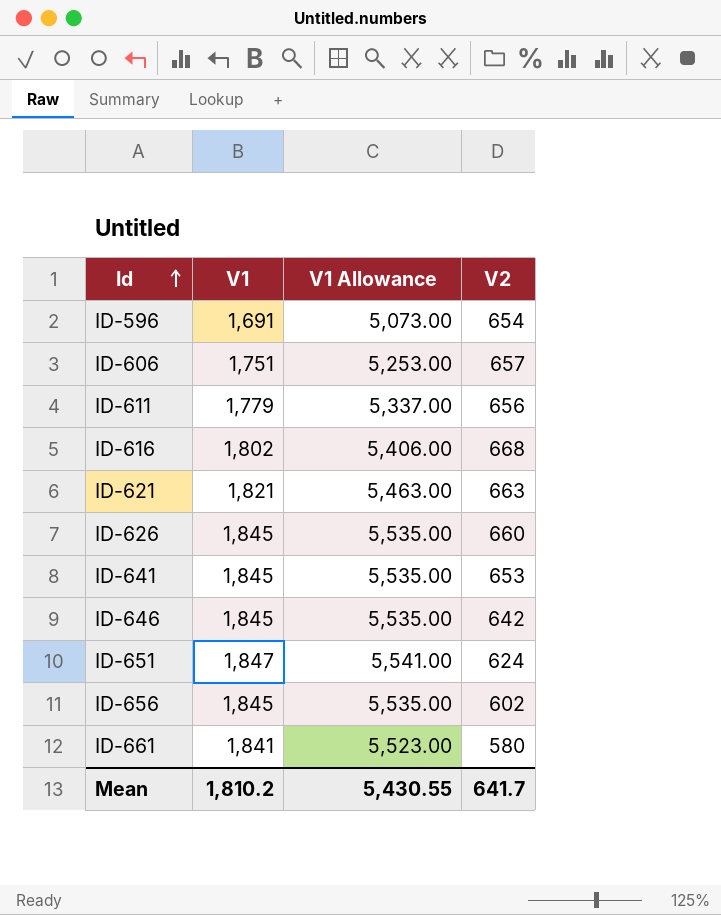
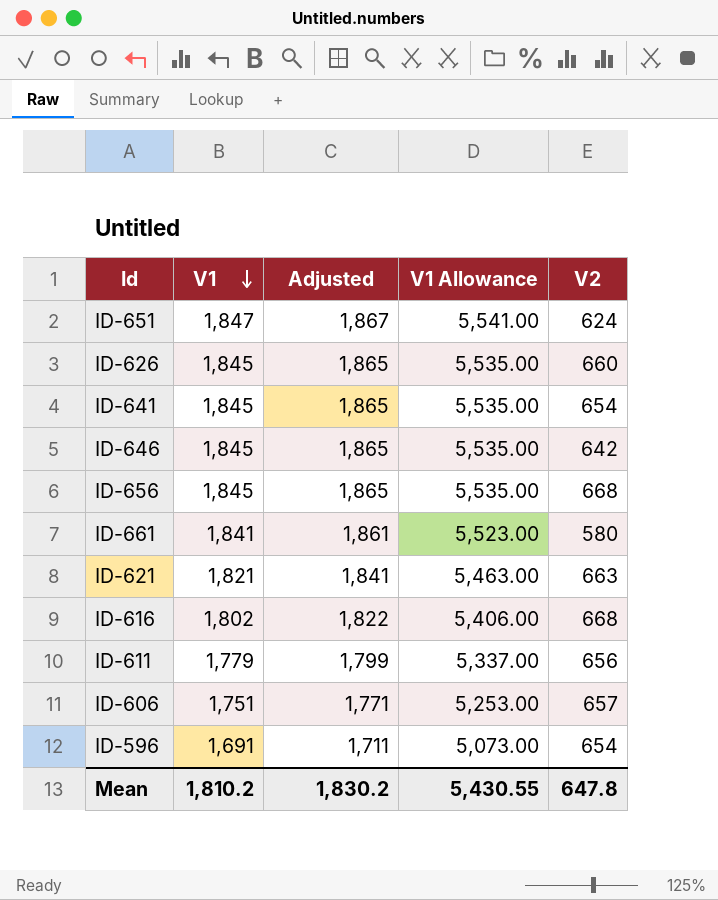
row order: Id ascending -> V1 descending
column Adjusted | formula: none -> [V1] + 20
ID-641 | V2: 653 -> 654
ID-656 | V2: 602 -> 668
Mean | V2: 641.7 -> 647.8

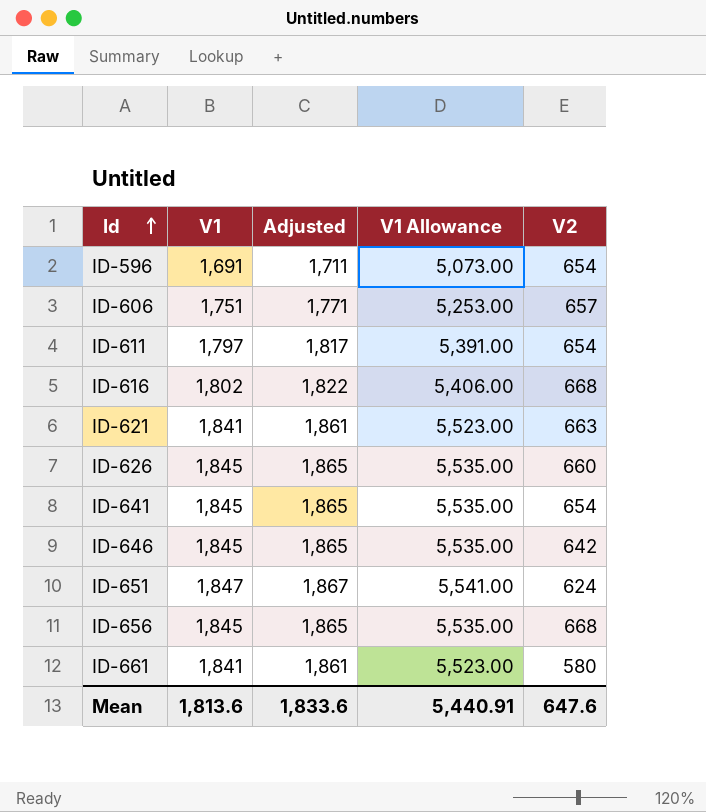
row order: V1 descending -> Id ascending
ID-611 | V1: 1,779 -> 1,797
ID-611 | Adjusted: 1,799 -> 1,817
ID-611 | V1 Allowance: 5,337.00 -> 5,391.00
ID-611 | V2: 656 -> 654
ID-621 | V1: 1,821 -> 1,841
ID-621 | Adjusted: 1,841 -> 1,861
ID-621 | V1 Allowance: 5,463.00 -> 5,523.00
Mean | V1: 1,810.2 -> 1,813.6
Mean | Adjusted: 1,830.2 -> 1,833.6
Mean | V1 Allowance: 5,430.55 -> 5,440.91
Mean | V2: 647.8 -> 647.6

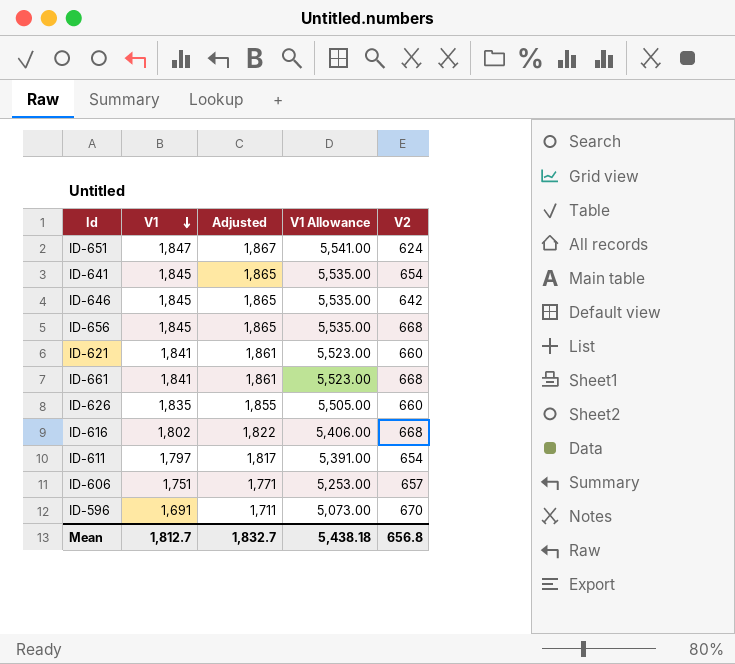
row order: Id ascending -> V1 descending
ID-621 | V2: 663 -> 660
ID-661 | V2: 580 -> 668
ID-626 | V1: 1,845 -> 1,835
ID-626 | Adjusted: 1,865 -> 1,855
ID-626 | V1 Allowance: 5,535.00 -> 5,505.00
ID-596 | V2: 654 -> 670
Mean | V1: 1,813.6 -> 1,812.7
Mean | Adjusted: 1,833.6 -> 1,832.7
Mean | V1 Allowance: 5,440.91 -> 5,438.18
Mean | V2: 647.6 -> 656.8

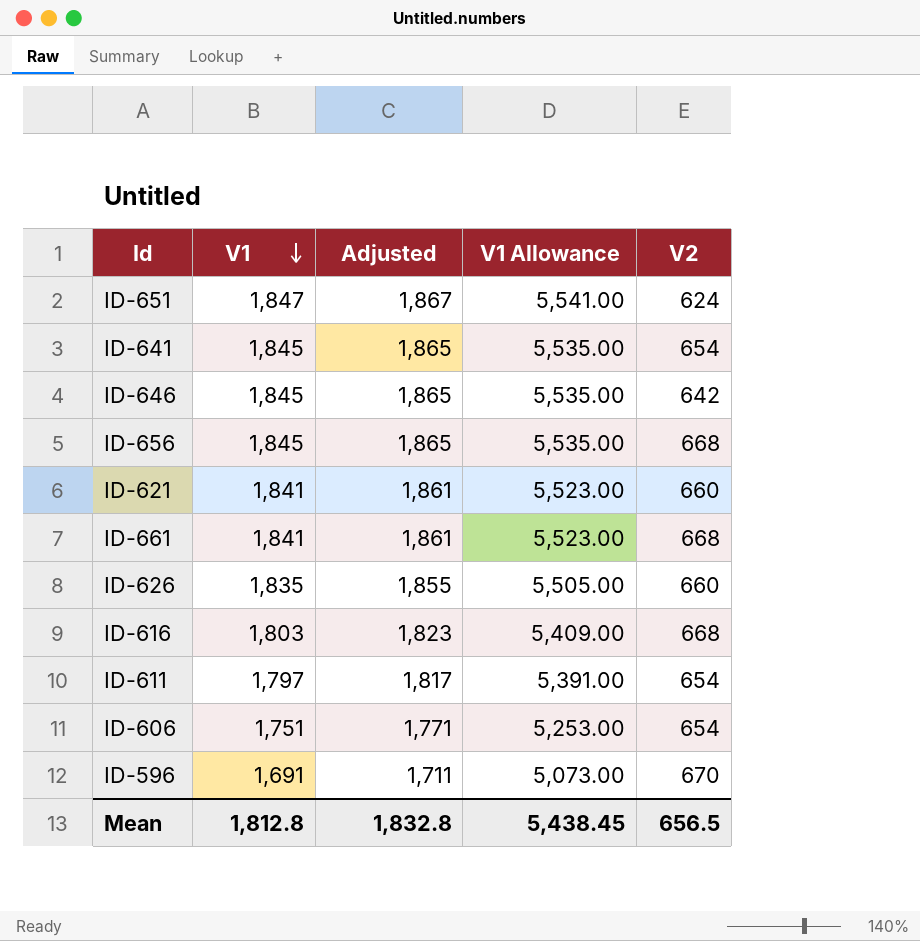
ID-616 | V1: 1,802 -> 1,803
ID-616 | Adjusted: 1,822 -> 1,823
ID-616 | V1 Allowance: 5,406.00 -> 5,409.00
ID-606 | V2: 657 -> 654
Mean | V1: 1,812.7 -> 1,812.8
Mean | Adjusted: 1,832.7 -> 1,832.8
Mean | V1 Allowance: 5,438.18 -> 5,438.45
Mean | V2: 656.8 -> 656.5

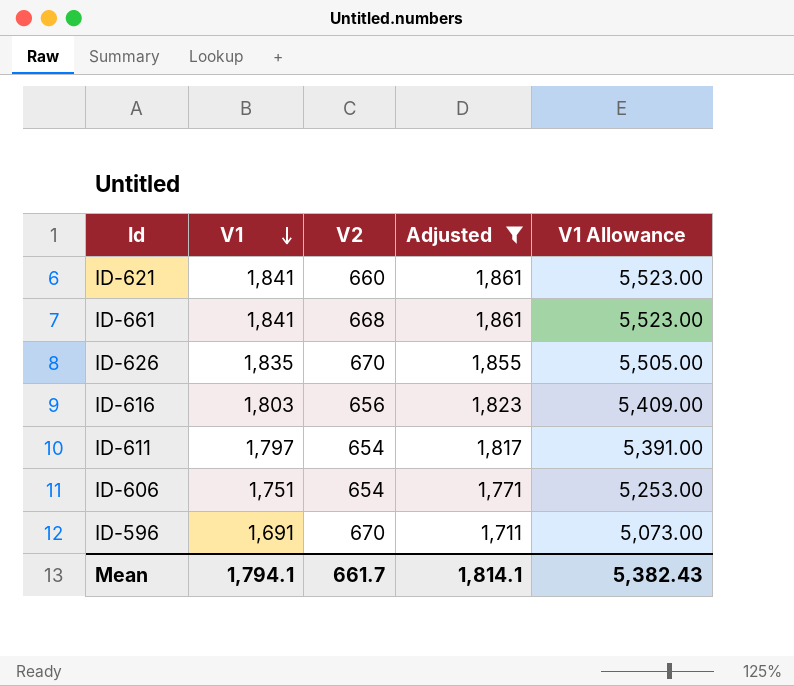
filter: none -> Adjusted <= 1,861
column V2 | position: 5 -> 3
ID-626 | V2: 660 -> 670
ID-616 | V2: 668 -> 656
Mean | V1: 1,812.8 -> 1,794.1
Mean | V2: 656.5 -> 661.7
Mean | Adjusted: 1,832.8 -> 1,814.1
Mean | V1 Allowance: 5,438.45 -> 5,382.43

